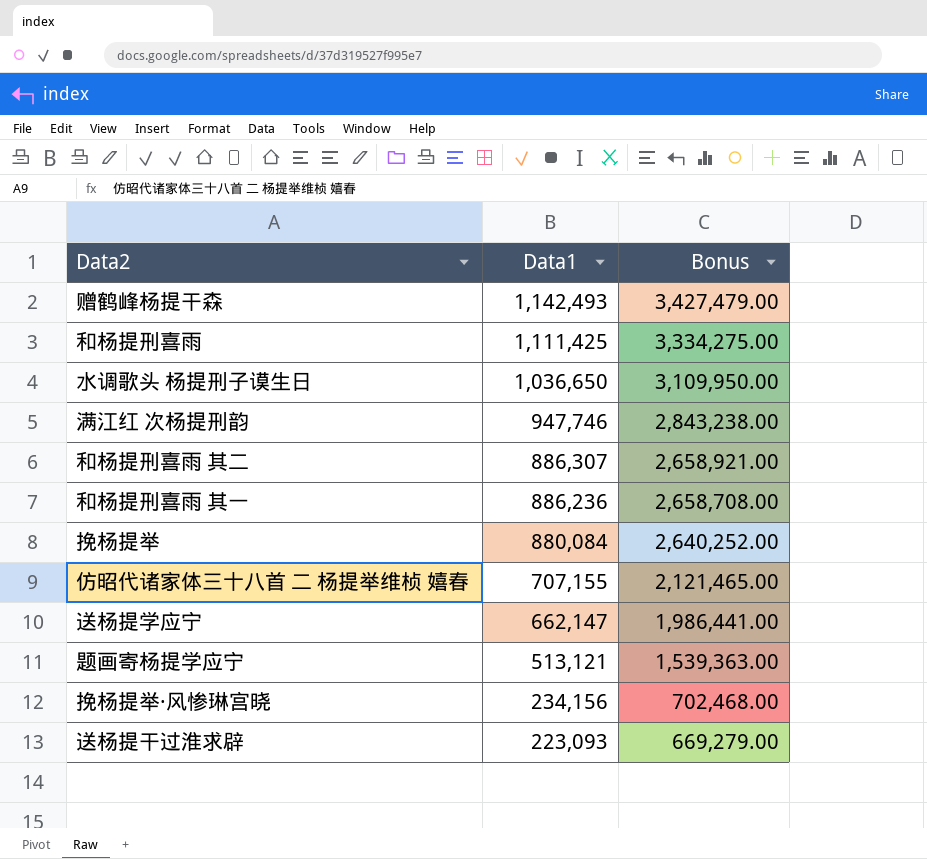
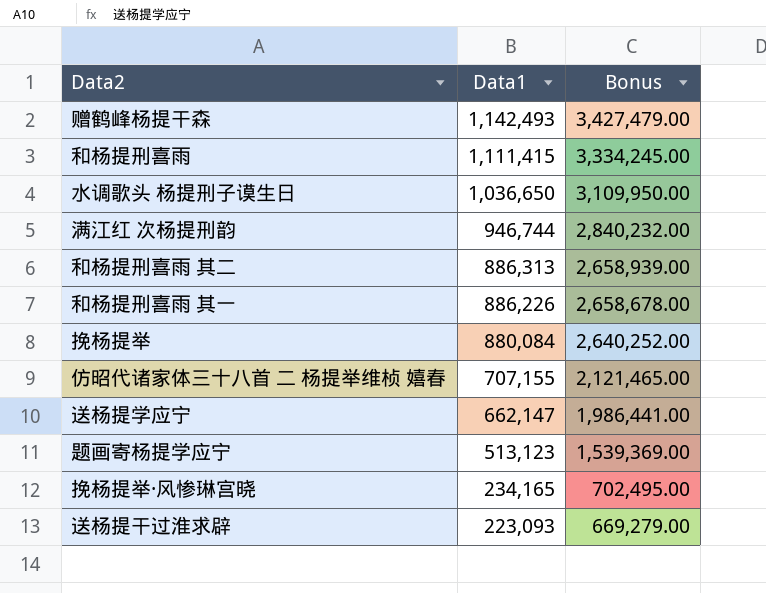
和杨提刑喜雨 | Data1: 1,111,425 -> 1,111,415
和杨提刑喜雨 | Bonus: 3,334,275.00 -> 3,334,245.00
满江红 次杨提刑韵 | Data1: 947,746 -> 946,744
满江红 次杨提刑韵 | Bonus: 2,843,238.00 -> 2,840,232.00
和杨提刑喜雨 其二 | Data1: 886,307 -> 886,313
和杨提刑喜雨 其二 | Bonus: 2,658,921.00 -> 2,658,939.00
和杨提刑喜雨 其一 | Data1: 886,236 -> 886,226
和杨提刑喜雨 其一 | Bonus: 2,658,708.00 -> 2,658,678.00
题画寄杨提学应宁 | Data1: 513,121 -> 513,123
题画寄杨提学应宁 | Bonus: 1,539,363.00 -> 1,539,369.00
挽杨提举·风惨琳宫晓 | Data1: 234,156 -> 234,165
挽杨提举·风惨琳宫晓 | Bonus: 702,468.00 -> 702,495.00

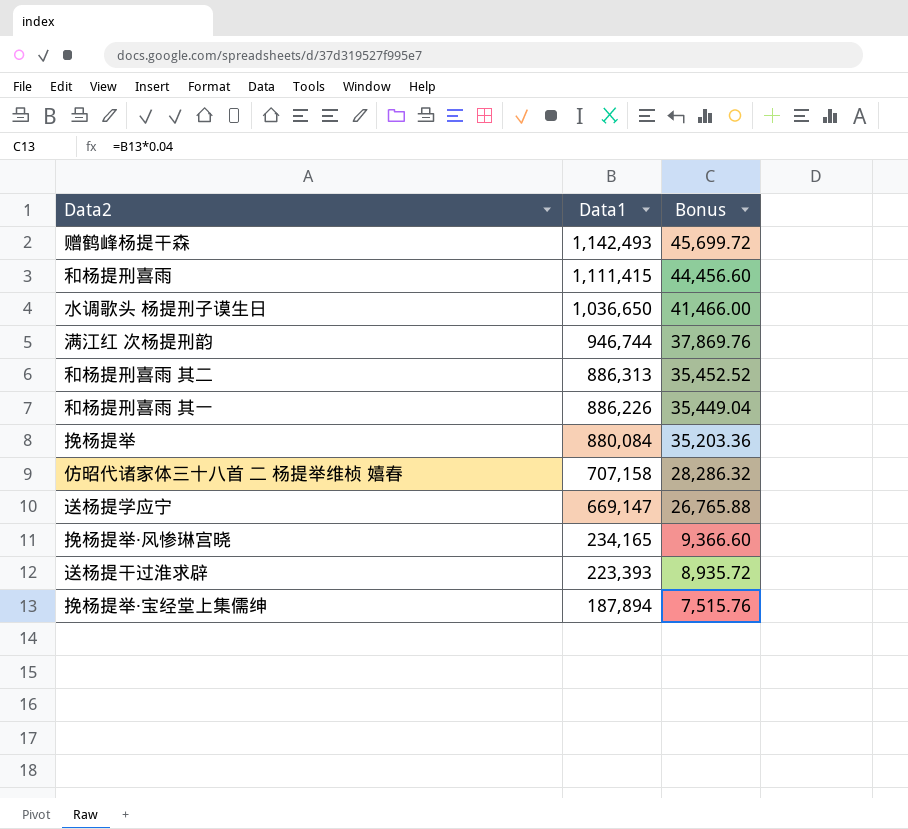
column Bonus | formula: [Data1] * 3 -> [Data1] * 0.04
row 题画寄杨提学应宁: 513,123 | 1,539,369.00 -> none
仿昭代诸家体三十八首 二 杨提举维桢 嬉春 | Data1: 707,155 -> 707,158
送杨提学应宁 | Data1: 662,147 -> 669,147
送杨提干过淮求辟 | Data1: 223,093 -> 223,393
row 挽杨提举·宝经堂上集儒绅: none -> 187,894 | 7,515.76

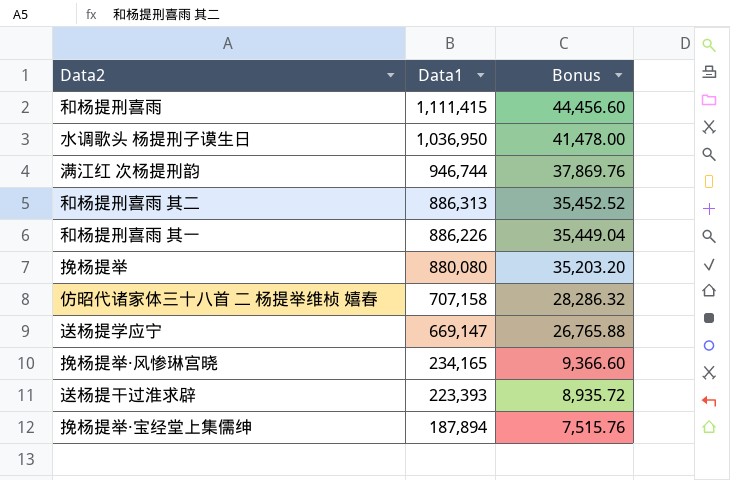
row 赠鹤峰杨提干森: 1,142,493 | 45,699.72 -> none
水调歌头 杨提刑子谟生日 | Data1: 1,036,650 -> 1,036,950
水调歌头 杨提刑子谟生日 | Bonus: 41,466.00 -> 41,478.00
挽杨提举 | Data1: 880,084 -> 880,080
挽杨提举 | Bonus: 35,203.36 -> 35,203.20

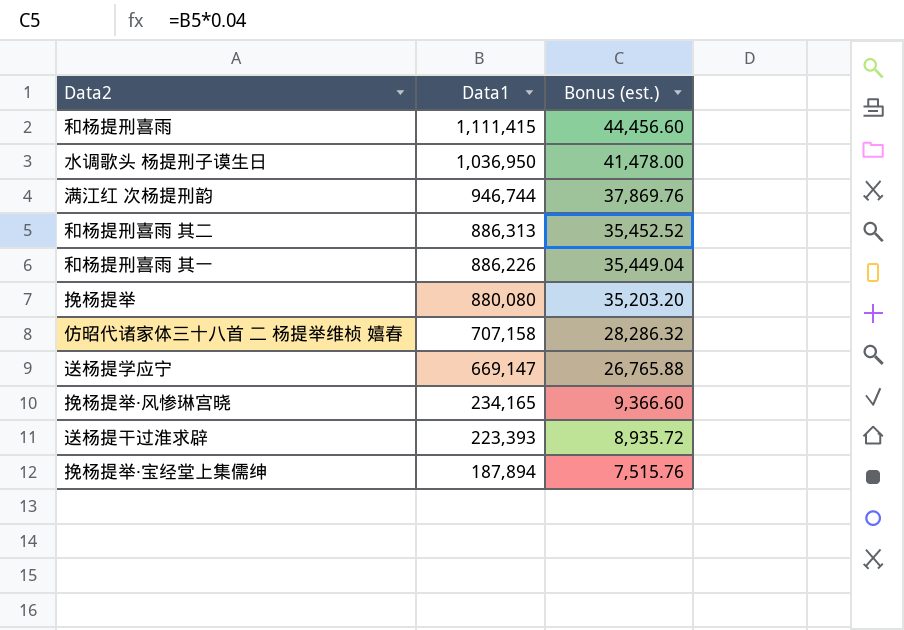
column name: Bonus -> Bonus (est.)

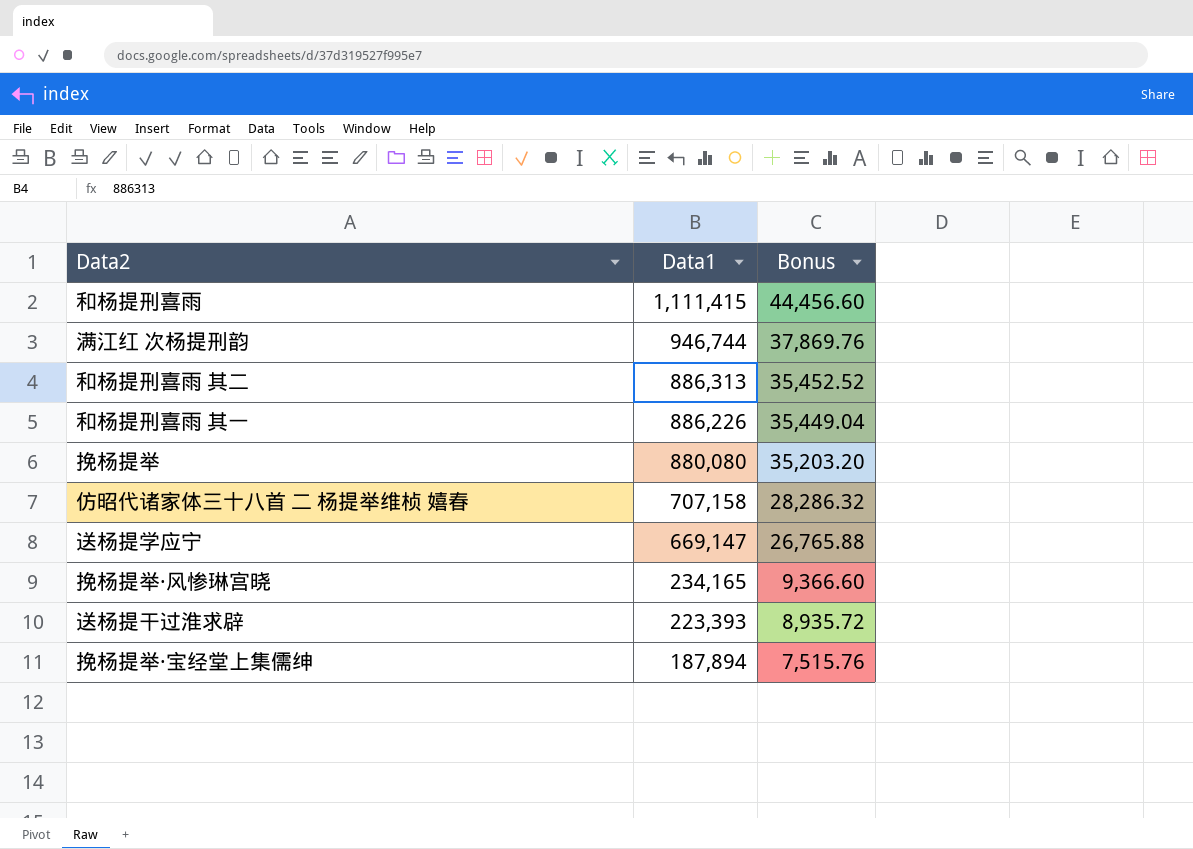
column name: Bonus (est.) -> Bonus
row 水调歌头 杨提刑子谟生日: 1,036,950 | 41,478.00 -> none

